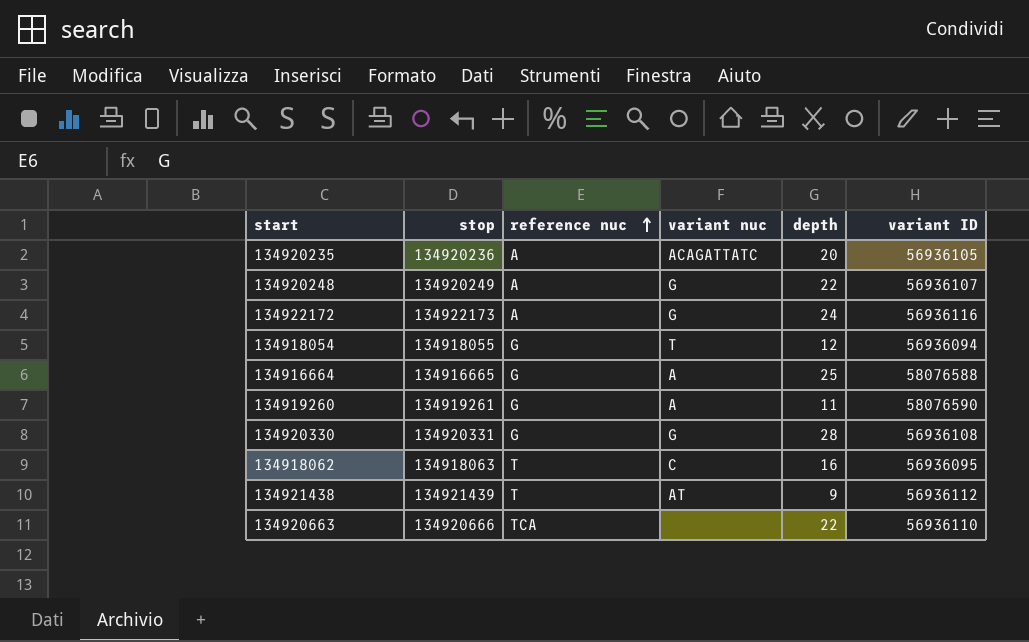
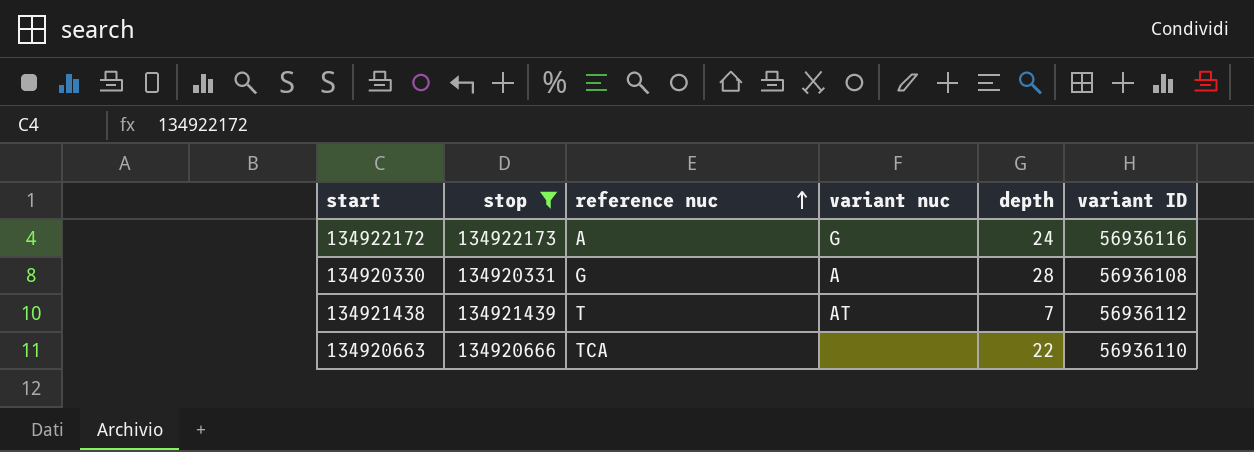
filter: none -> stop >= 134920331
134920330 | variant nuc: G -> A
134921438 | depth: 9 -> 7

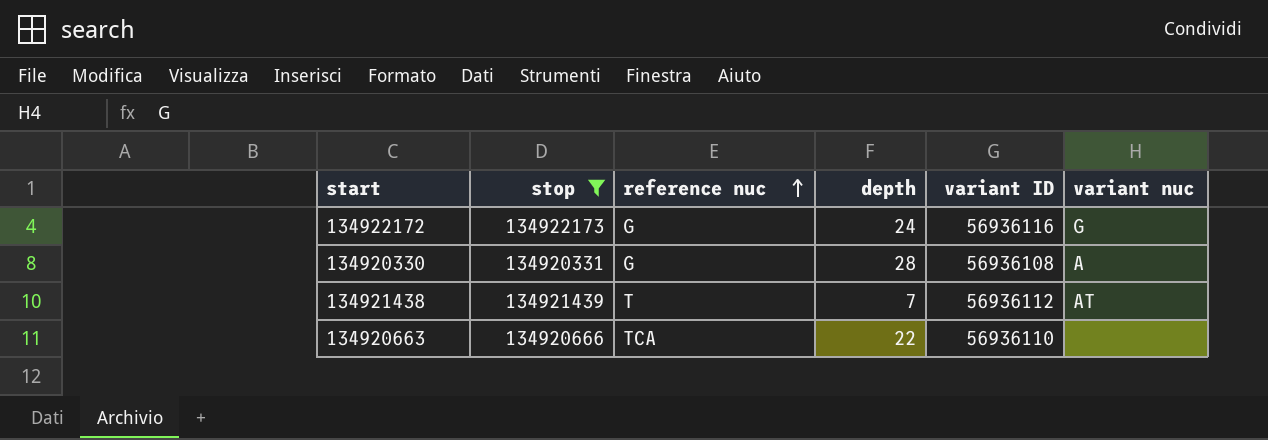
column variant nuc | position: 4 -> 6
134922172 | reference nuc: A -> G

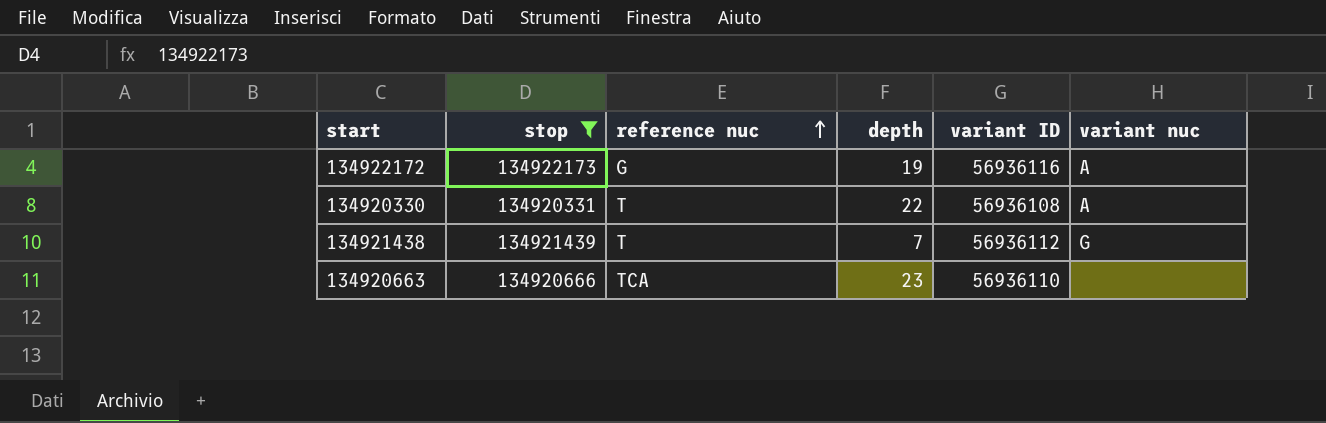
134922172 | depth: 24 -> 19
134922172 | variant nuc: G -> A
134920330 | reference nuc: G -> T
134920330 | depth: 28 -> 22
134921438 | variant nuc: AT -> G
134920663 | depth: 22 -> 23

